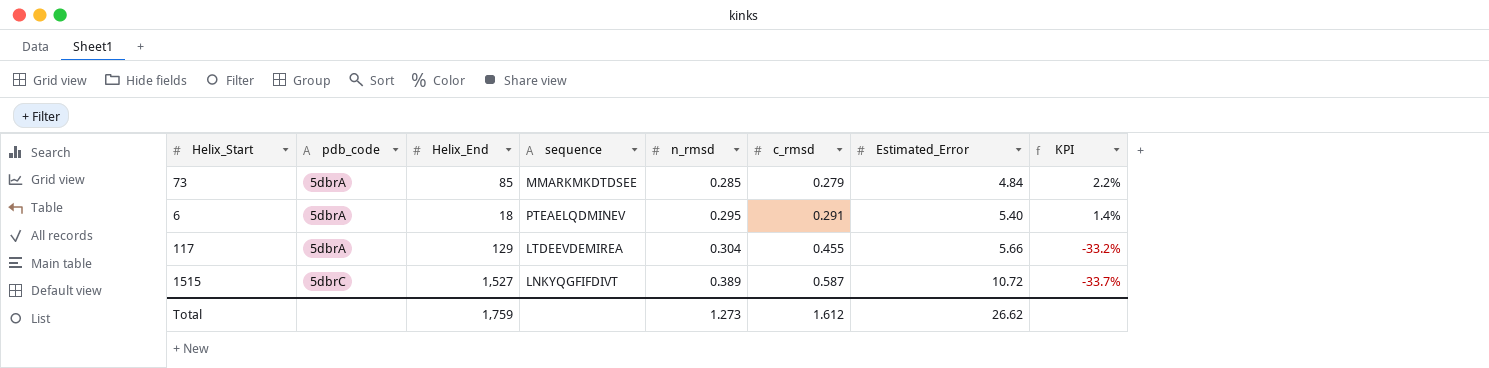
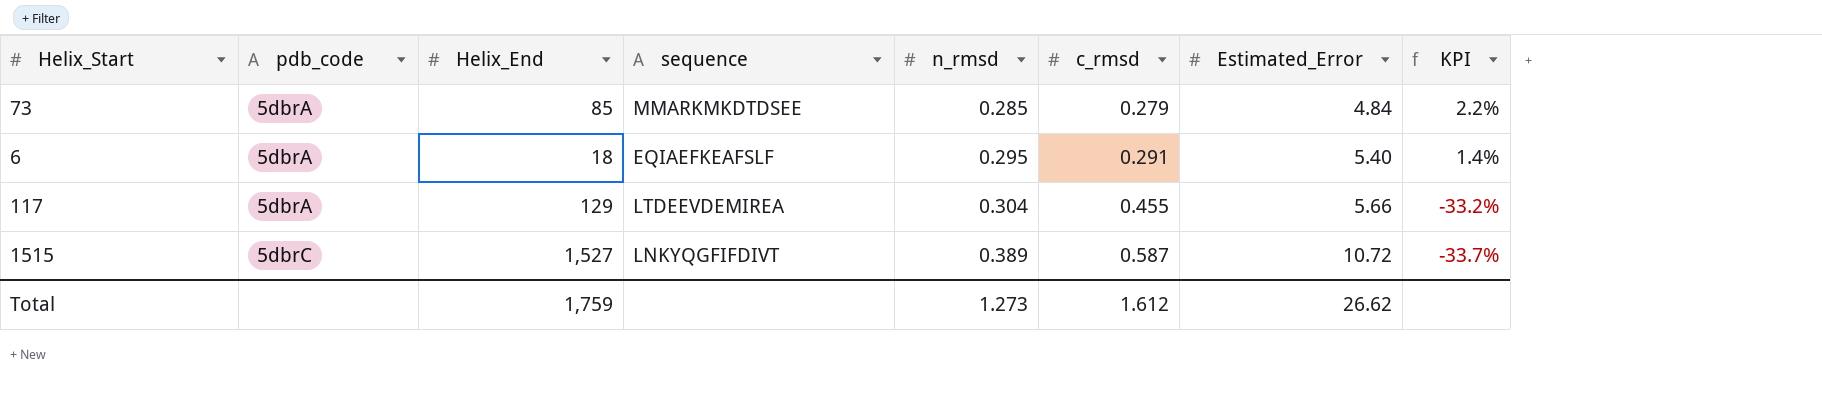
6 | sequence: PTEAELQDMINEV -> EQIAEFKEAFSLF

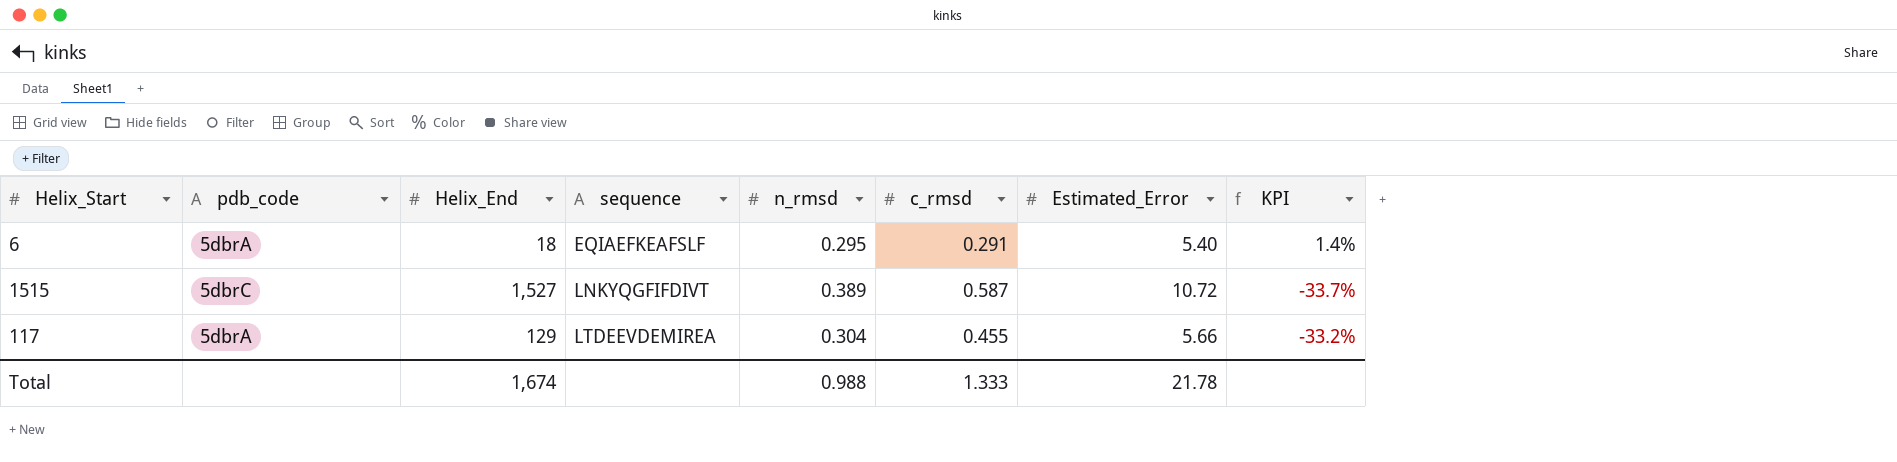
row order: pdb_code ascending -> sequence ascending
row 73: 5dbrA | 85 | MMARKMKDTDSEE | 0.285 | 0.279 | 4.84 | 2.2% -> none
Total | Helix_End: 1,759 -> 1,674
Total | n_rmsd: 1.273 -> 0.988
Total | c_rmsd: 1.612 -> 1.333
Total | Estimated_Error: 26.62 -> 21.78

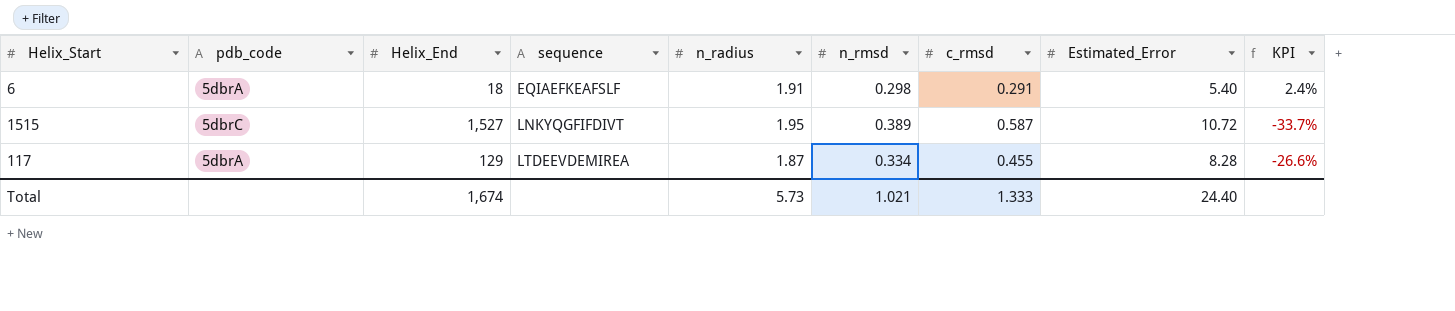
column n_radius | position: none -> 5
6 | n_rmsd: 0.295 -> 0.298
6 | KPI: 1.4% -> 2.4%
117 | n_rmsd: 0.304 -> 0.334
117 | Estimated_Error: 5.66 -> 8.28
117 | KPI: -33.2% -> -26.6%
Total | n_rmsd: 0.988 -> 1.021
Total | Estimated_Error: 21.78 -> 24.40

